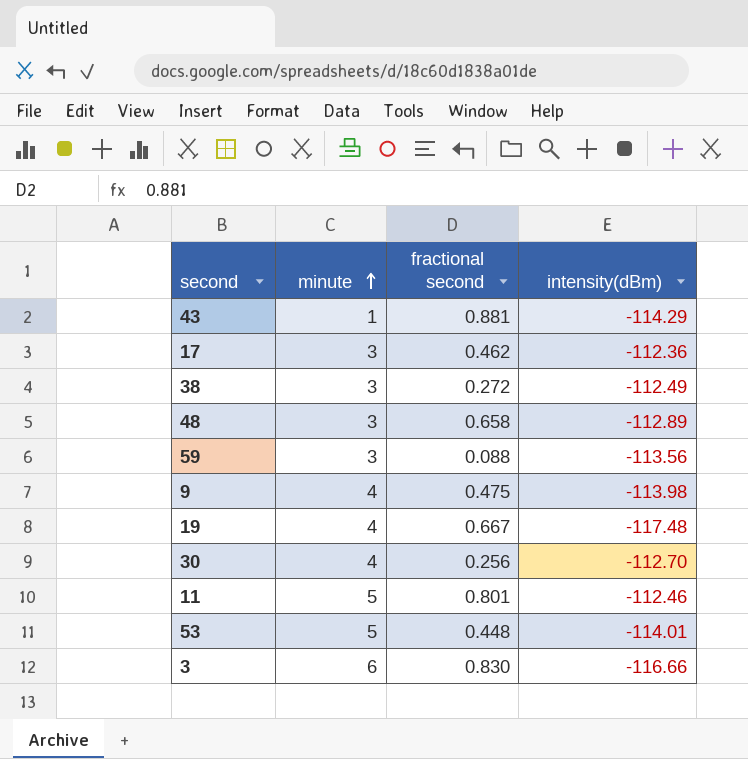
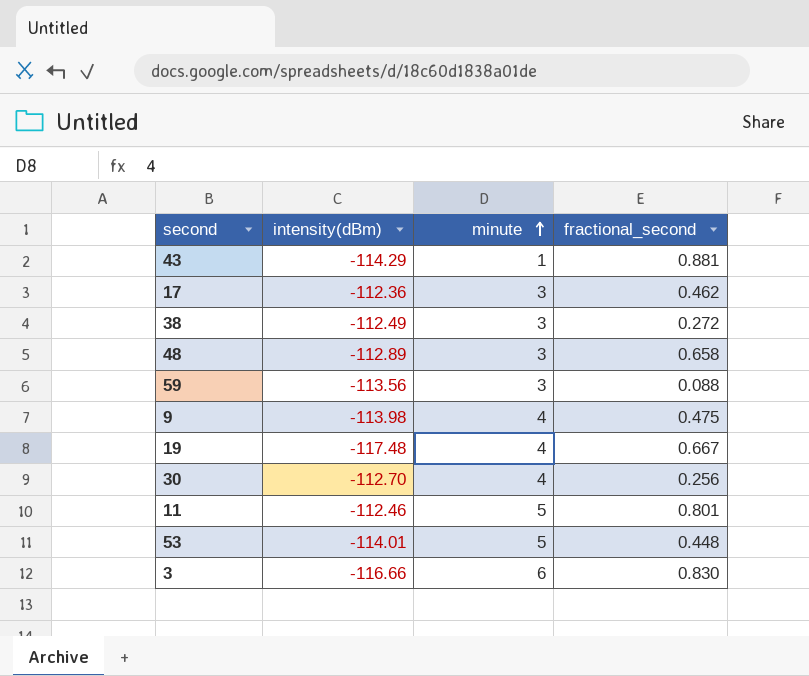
column intensity(dBm) | position: 4 -> 2
column name: fractional second -> fractional_second

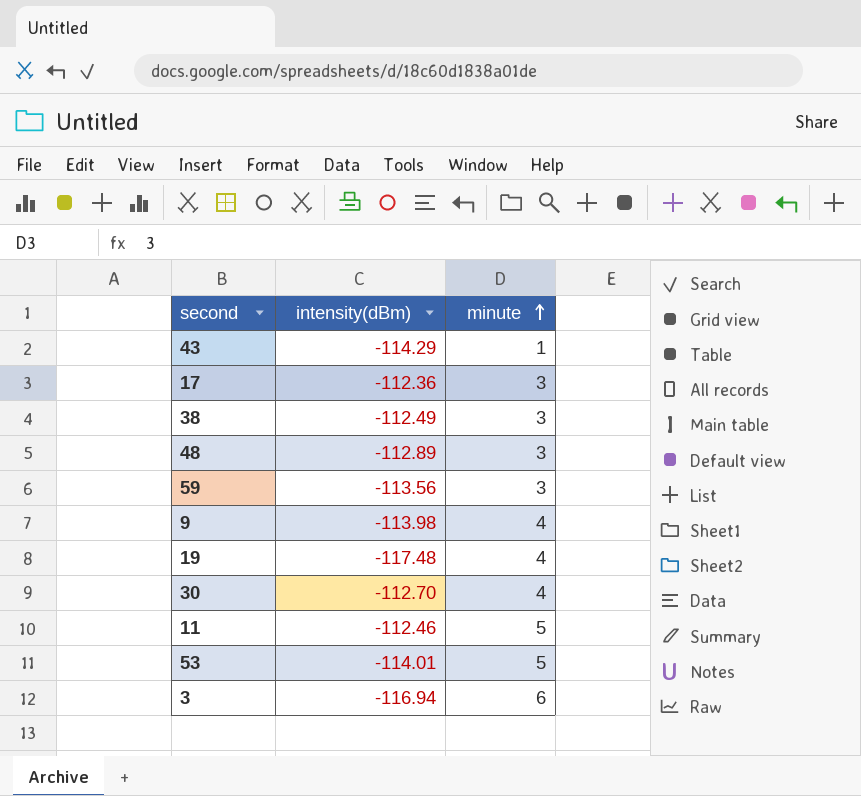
column fractional_second | position: 4 -> none
3 | intensity(dBm): -116.66 -> -116.94

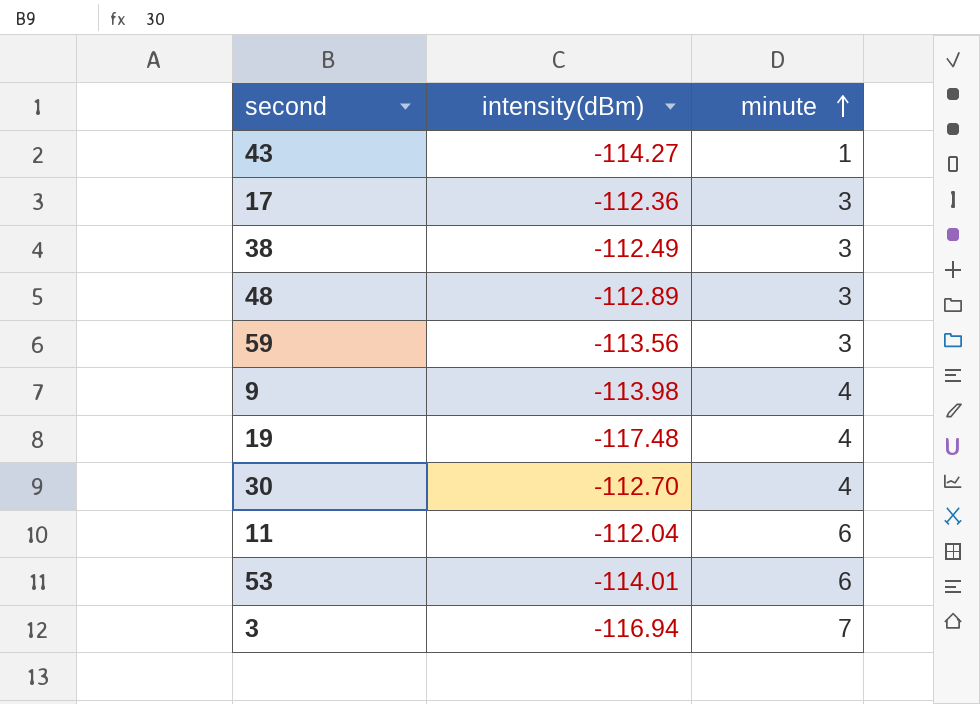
43 | intensity(dBm): -114.29 -> -114.27
11 | intensity(dBm): -112.46 -> -112.04
11 | minute: 5 -> 6
53 | minute: 5 -> 6
3 | minute: 6 -> 7

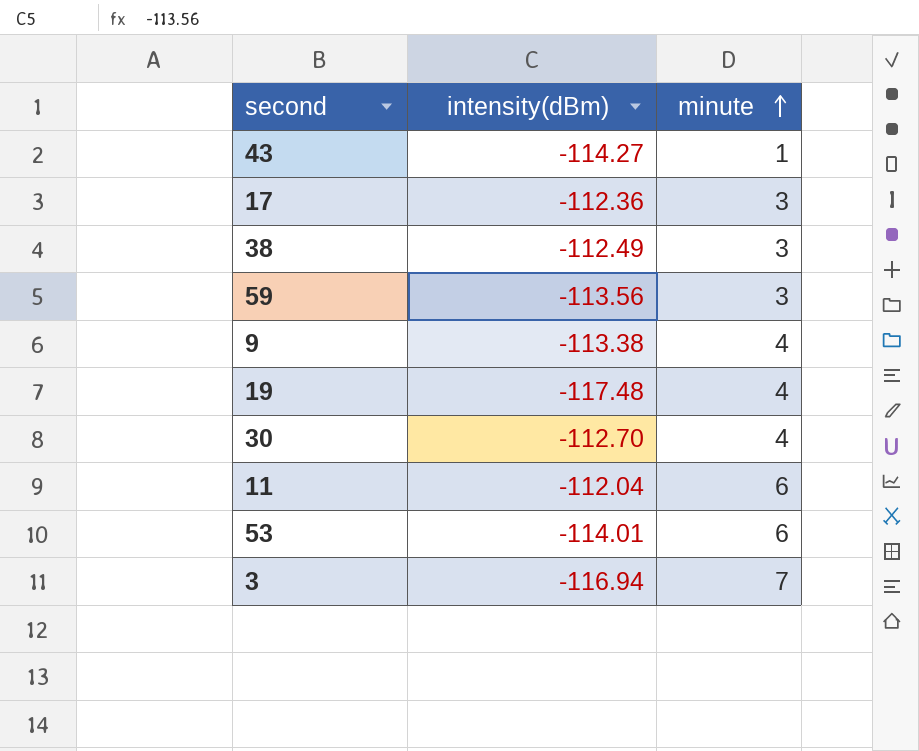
row 48: -112.89 | 3 -> none
9 | intensity(dBm): -113.98 -> -113.38

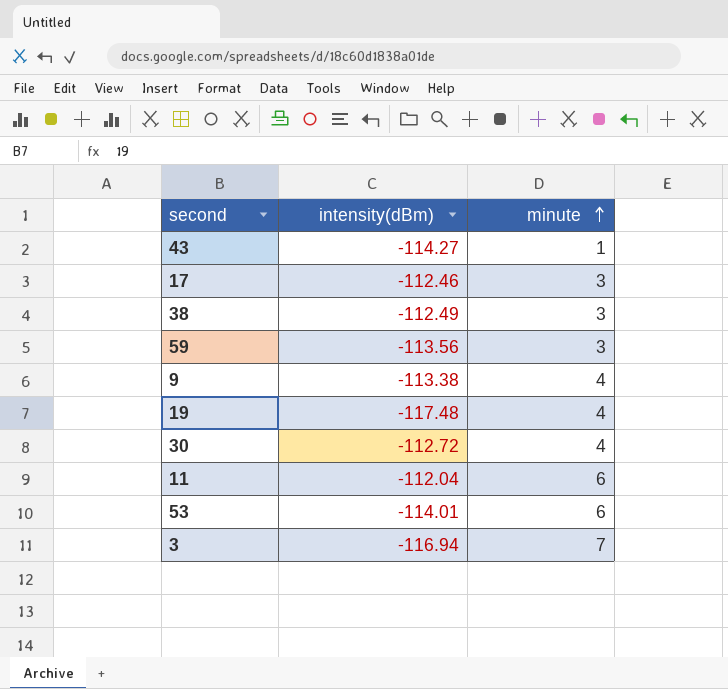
17 | intensity(dBm): -112.36 -> -112.46
30 | intensity(dBm): -112.70 -> -112.72

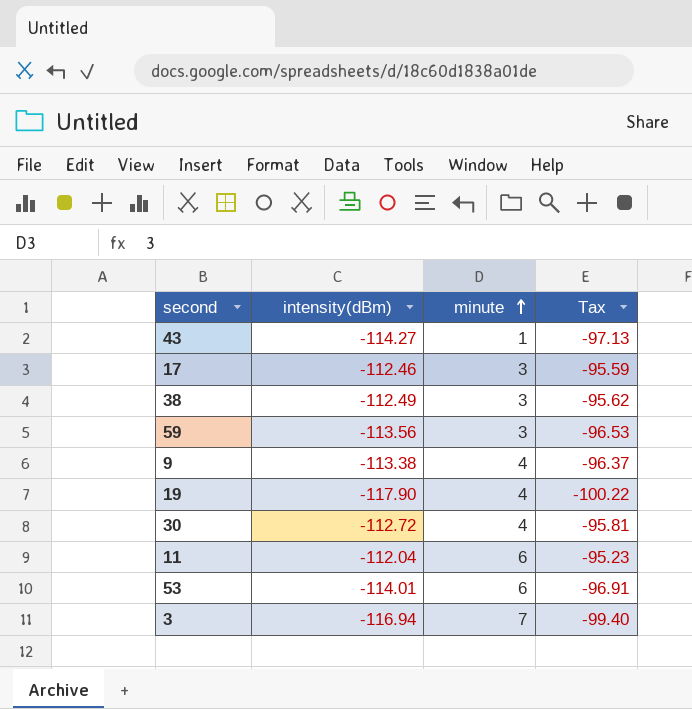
column Tax | formula: none -> [intensity(dBm)] * 0.85
19 | intensity(dBm): -117.48 -> -117.90

